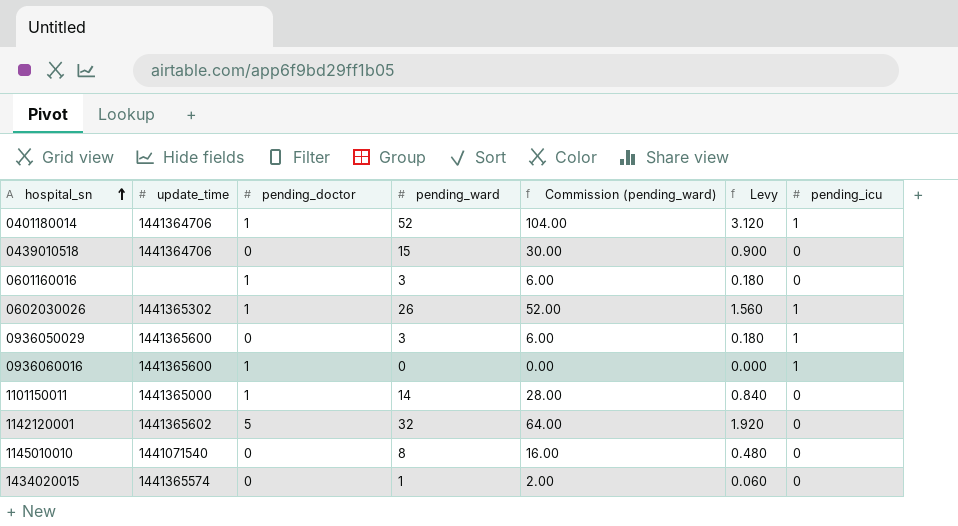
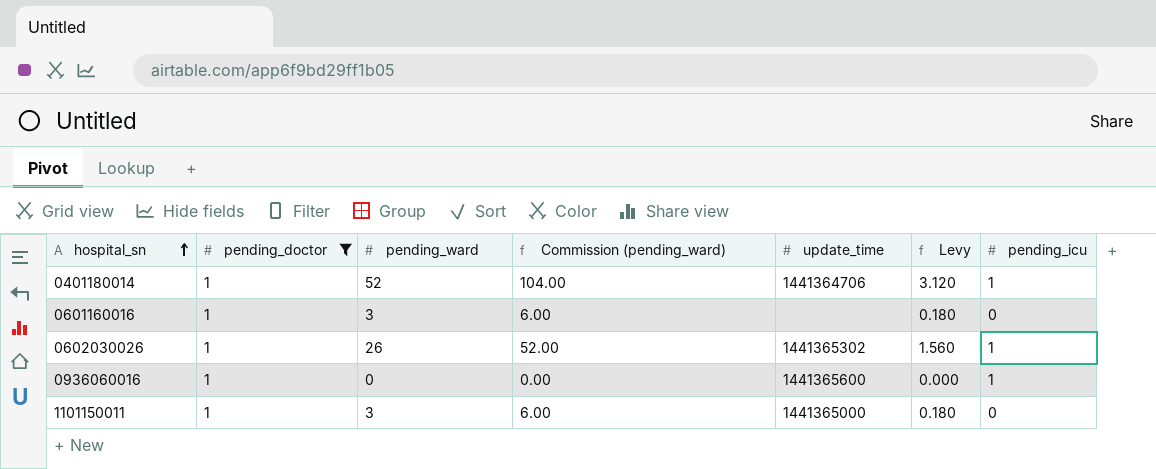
filter: none -> pending_doctor = 1
column update_time | position: 2 -> 5
1101150011 | pending_ward: 14 -> 3
1101150011 | Commission (pending_ward): 28.00 -> 6.00
1101150011 | Levy: 0.840 -> 0.180

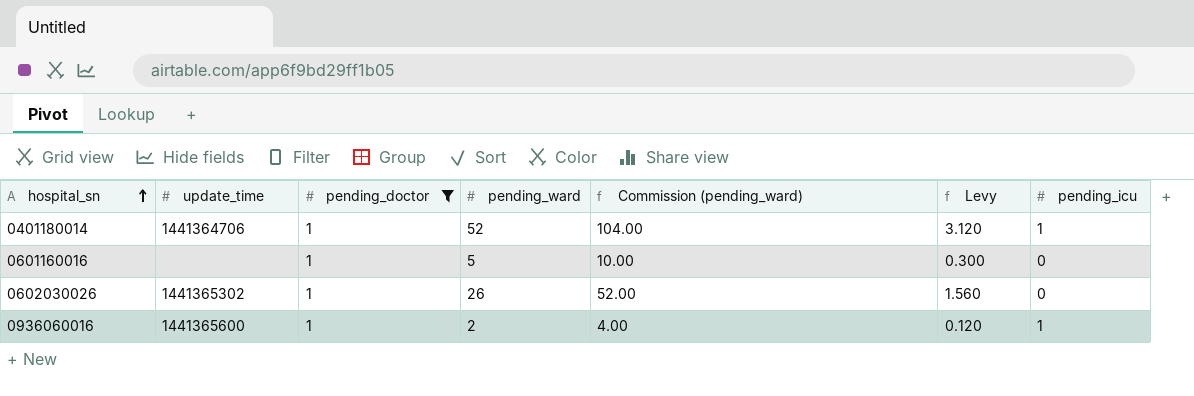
column update_time | position: 5 -> 2
row 1101150011: 1 | 3 | 6.00 | 1441365000 | 0.180 | 0 -> none
0601160016 | pending_ward: 3 -> 5
0601160016 | Commission (pending_ward): 6.00 -> 10.00
0601160016 | Levy: 0.180 -> 0.300
0602030026 | pending_icu: 1 -> 0
0936060016 | pending_ward: 0 -> 2
0936060016 | Commission (pending_ward): 0.00 -> 4.00
0936060016 | Levy: 0.000 -> 0.120

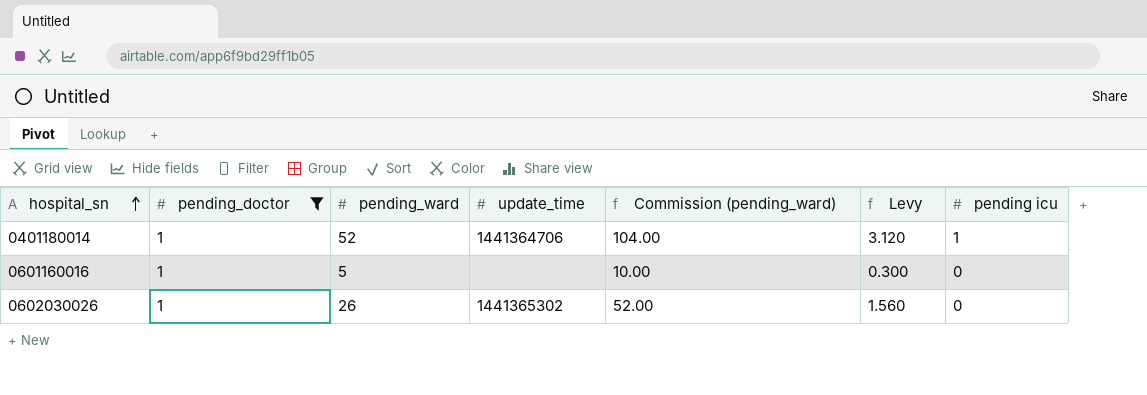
column update_time | position: 2 -> 4
column name: pending_icu -> pending icu
row 0936060016: 1441365600 | 1 | 2 | 4.00 | 0.120 | 1 -> none

